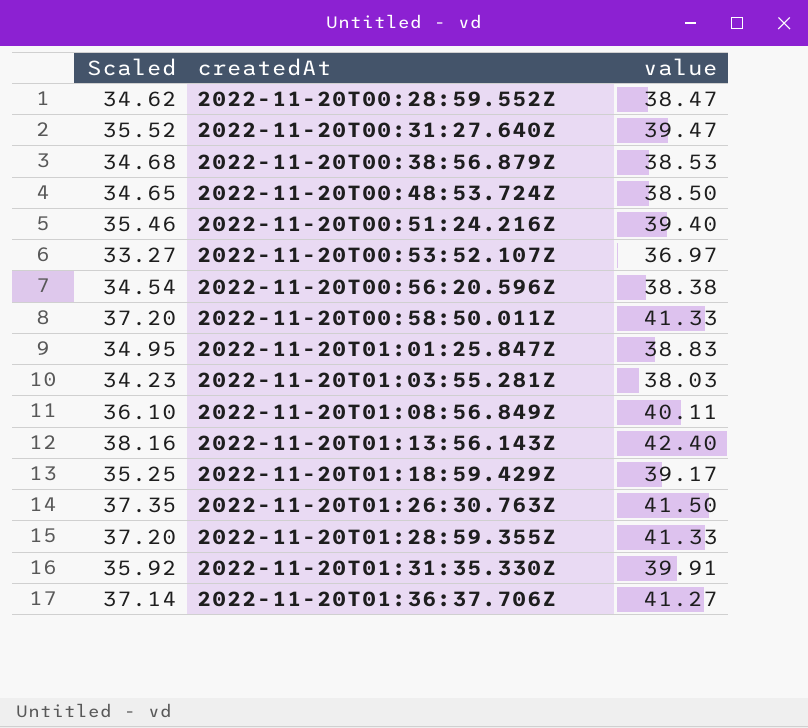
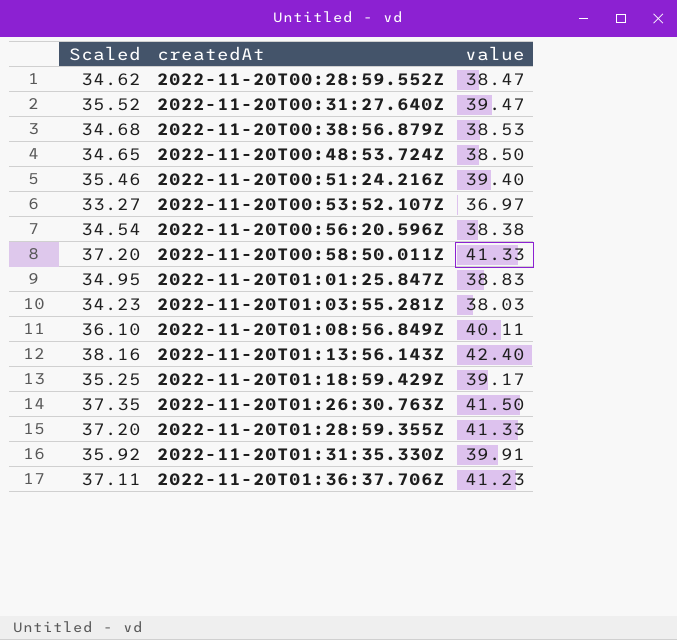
2022-11-20T01:36:37.706Z | Scaled: 37.14 -> 37.11
2022-11-20T01:36:37.706Z | value: 41.27 -> 41.23

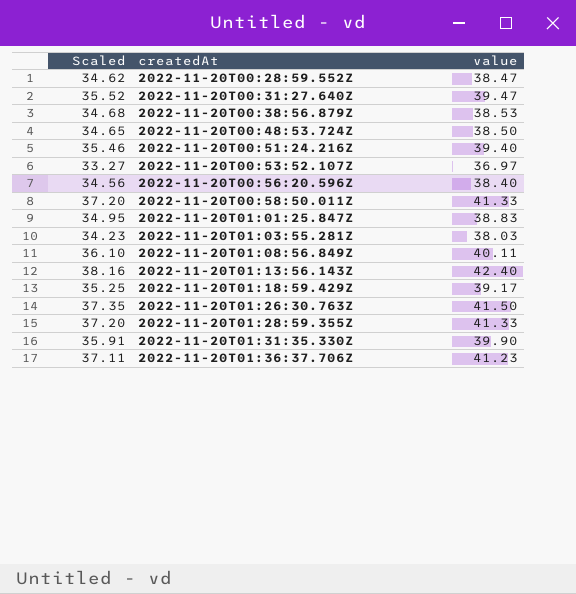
2022-11-20T00:56:20.596Z | Scaled: 34.54 -> 34.56
2022-11-20T00:56:20.596Z | value: 38.38 -> 38.40
2022-11-20T01:31:35.330Z | Scaled: 35.92 -> 35.91
2022-11-20T01:31:35.330Z | value: 39.91 -> 39.90

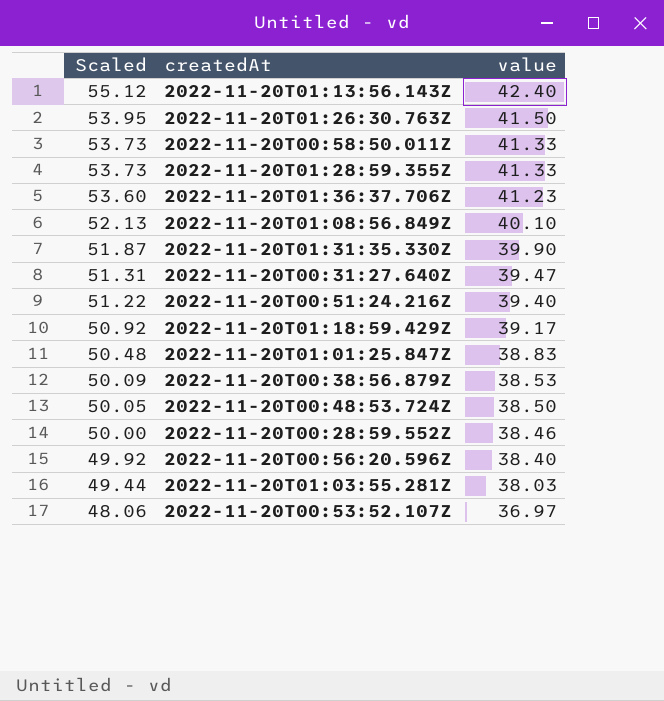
row order: createdAt ascending -> Scaled descending
column Scaled | formula: [value] * 0.9 -> [value] * 1.3
2022-11-20T01:08:56.849Z | value: 40.11 -> 40.10
2022-11-20T00:28:59.552Z | value: 38.47 -> 38.46

